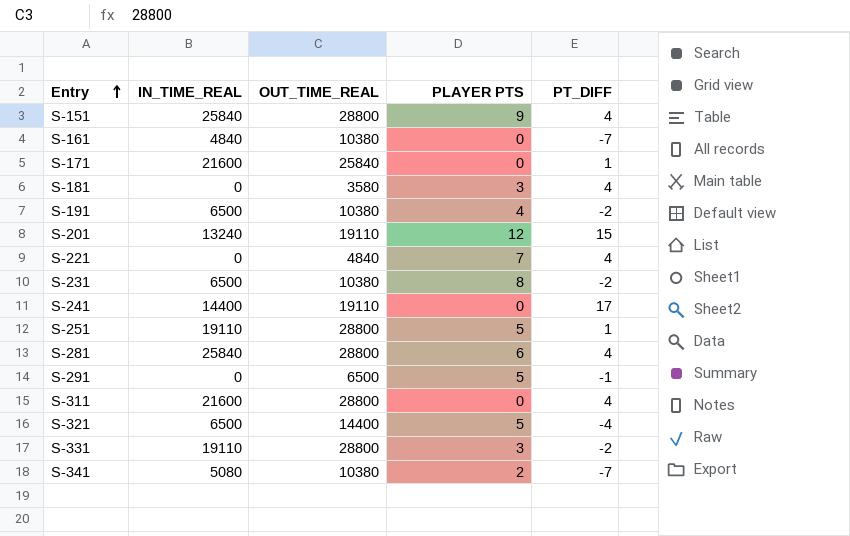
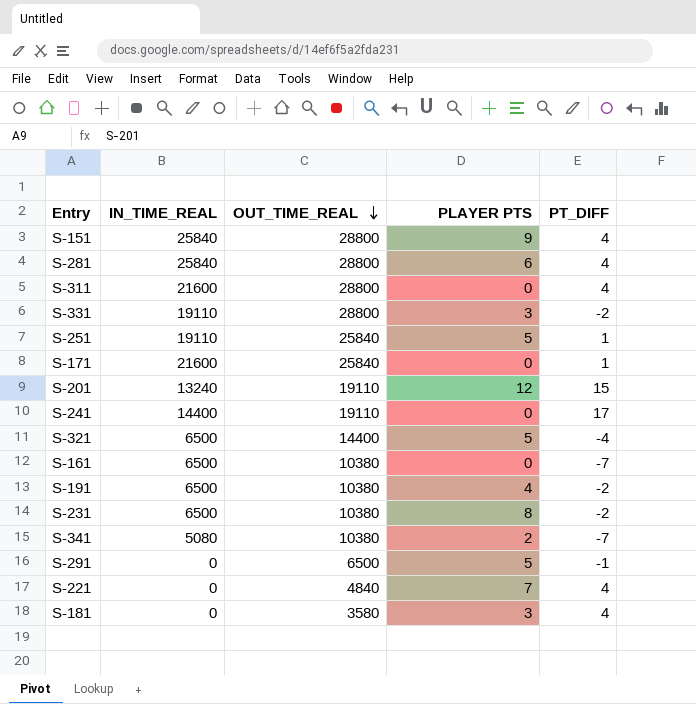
row order: Entry ascending -> OUT_TIME_REAL descending
S-251 | OUT_TIME_REAL: 28800 -> 25840
S-161 | IN_TIME_REAL: 4840 -> 6500

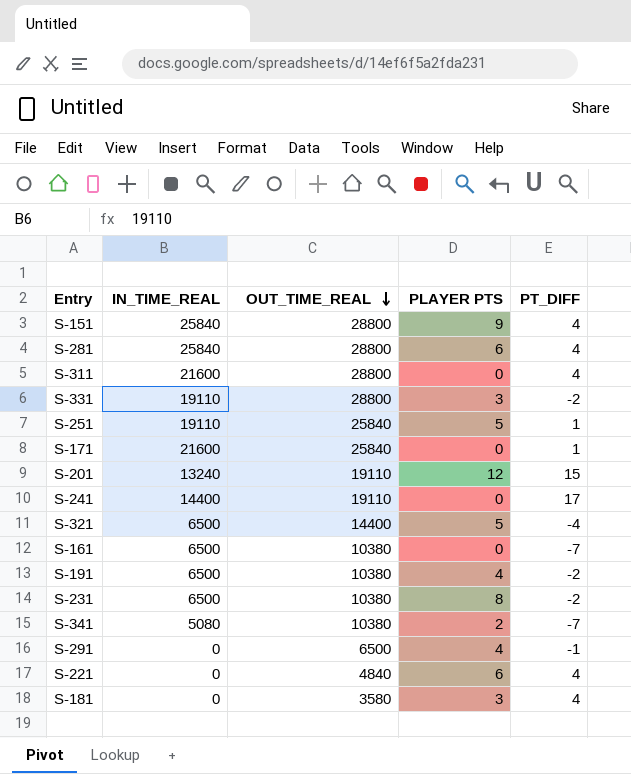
S-291 | PLAYER PTS: 5 -> 4
S-221 | PLAYER PTS: 7 -> 6

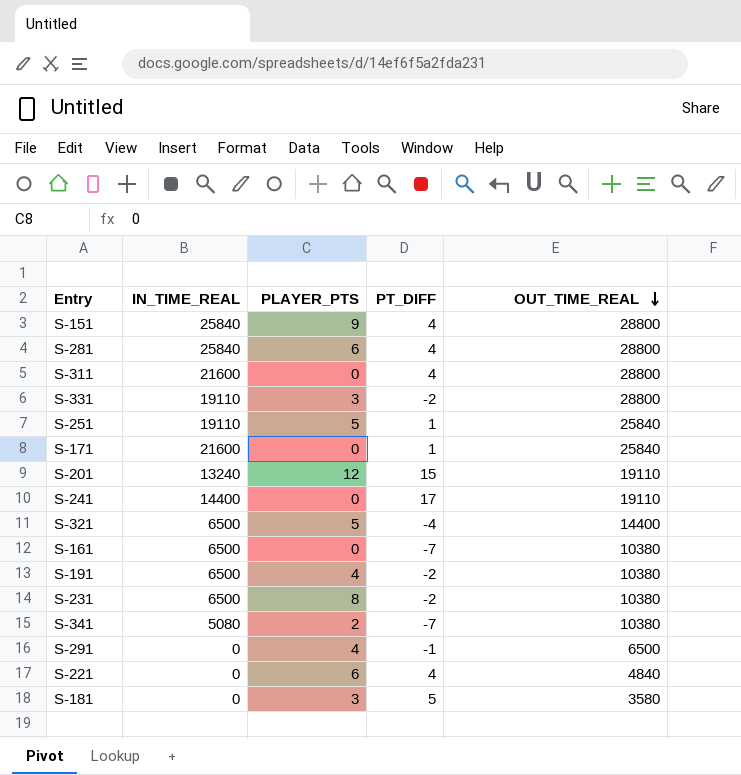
column name: PLAYER PTS -> PLAYER_PTS
column OUT_TIME_REAL | position: 3 -> 5
S-181 | PT_DIFF: 4 -> 5

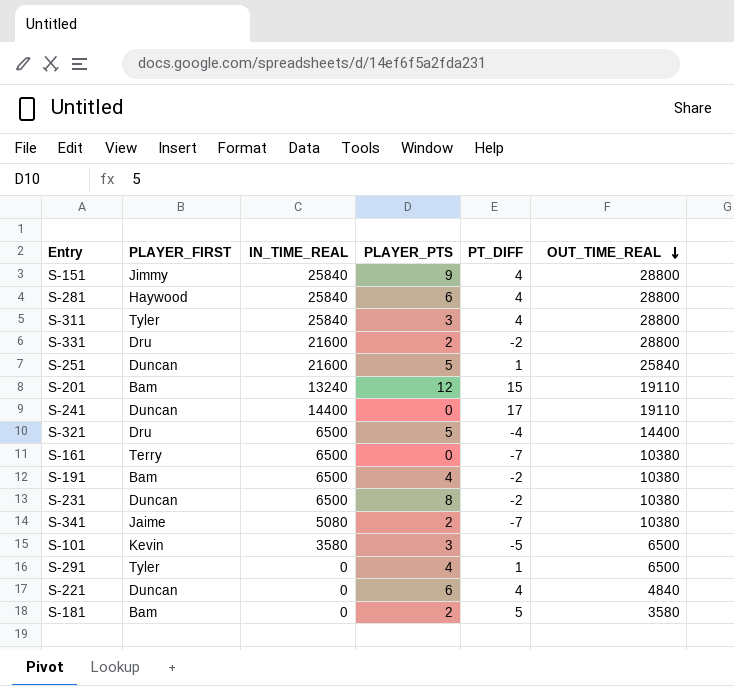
column PLAYER_FIRST | position: none -> 2
row S-171: 21600 | 0 | 1 | 25840 -> none
S-311 | IN_TIME_REAL: 21600 -> 25840
S-311 | PLAYER_PTS: 0 -> 3
S-331 | IN_TIME_REAL: 19110 -> 21600
S-331 | PLAYER_PTS: 3 -> 2
S-251 | IN_TIME_REAL: 19110 -> 21600
row S-101: none -> Kevin | 3580 | 3 | -5 | 6500
S-291 | PT_DIFF: -1 -> 1
S-181 | PLAYER_PTS: 3 -> 2

